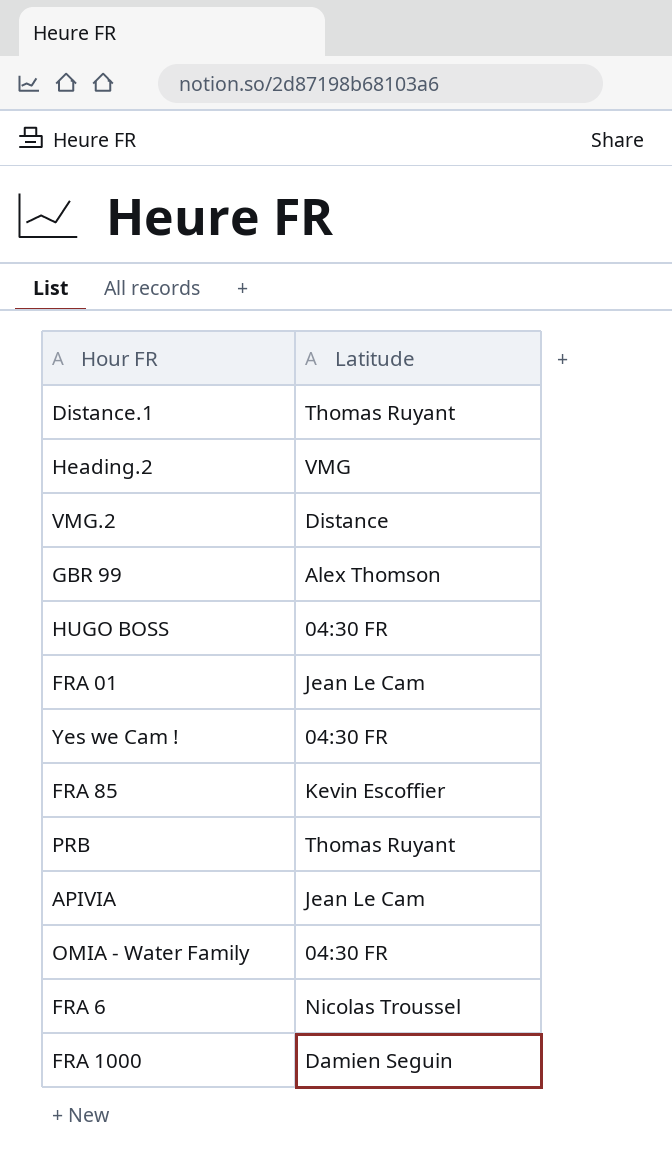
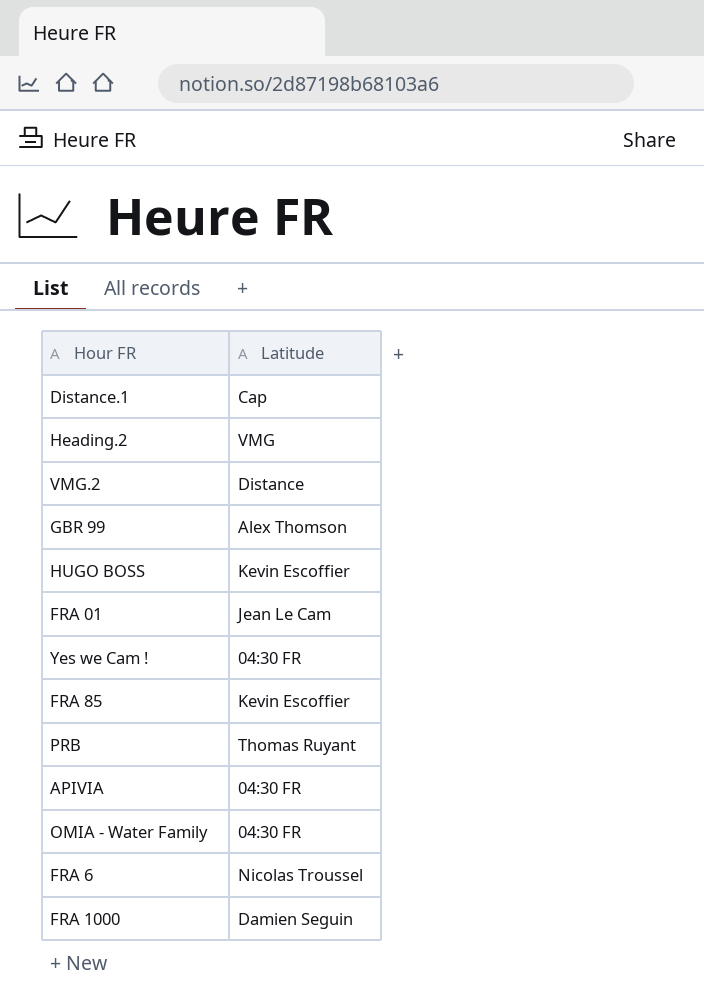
Distance.1 | Latitude: Thomas Ruyant -> Cap
HUGO BOSS | Latitude: 04:30 FR -> Kevin Escoffier
APIVIA | Latitude: Jean Le Cam -> 04:30 FR

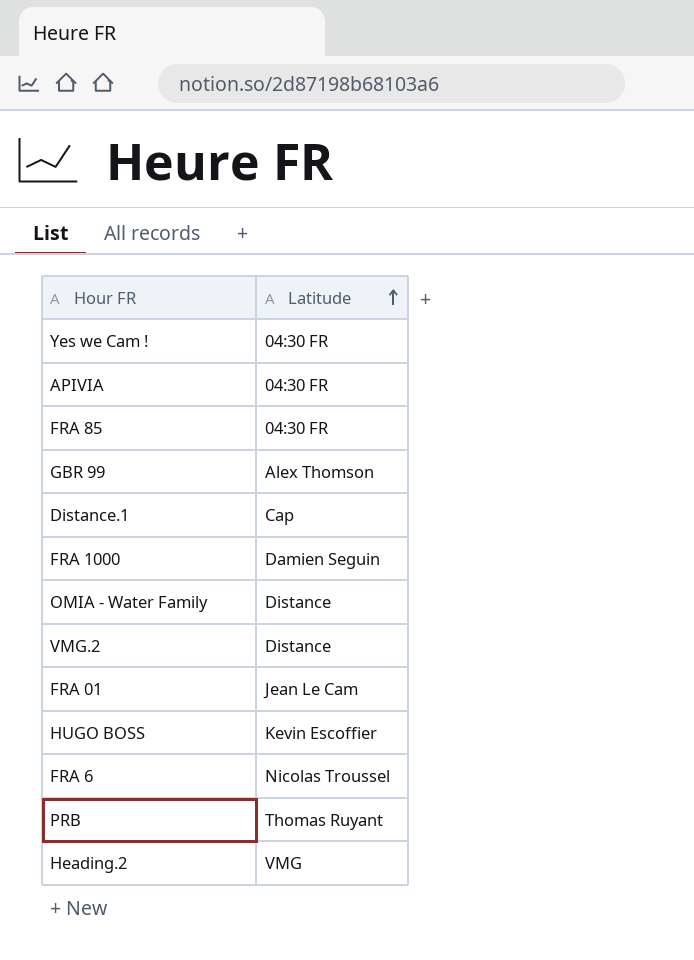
row order: none -> Latitude ascending
FRA 85 | Latitude: Kevin Escoffier -> 04:30 FR
OMIA - Water Family | Latitude: 04:30 FR -> Distance

